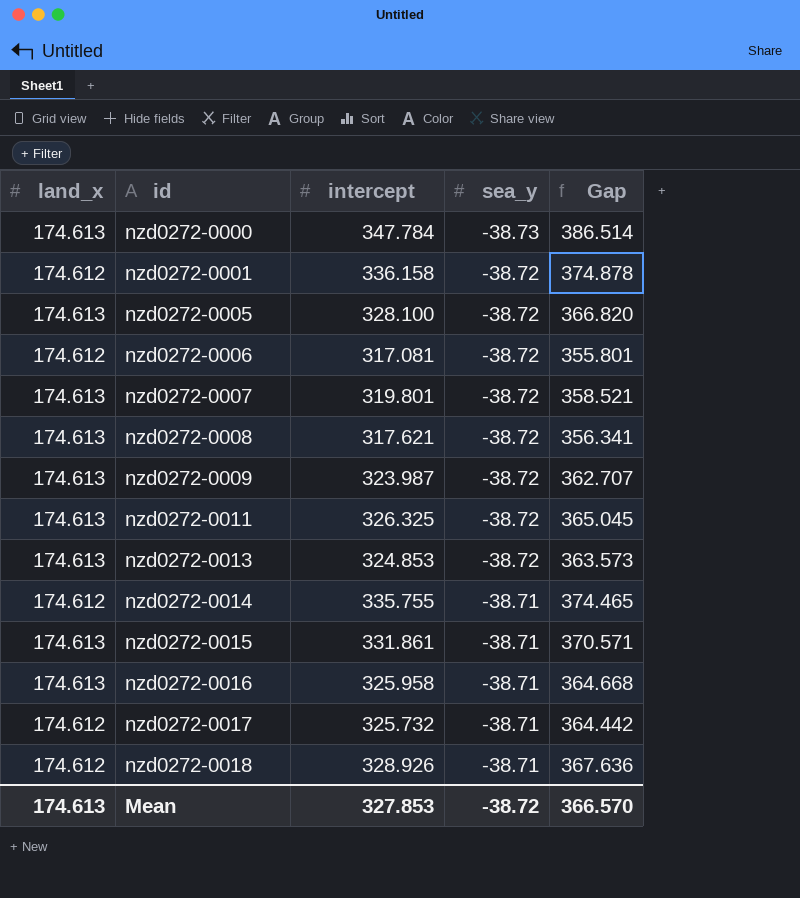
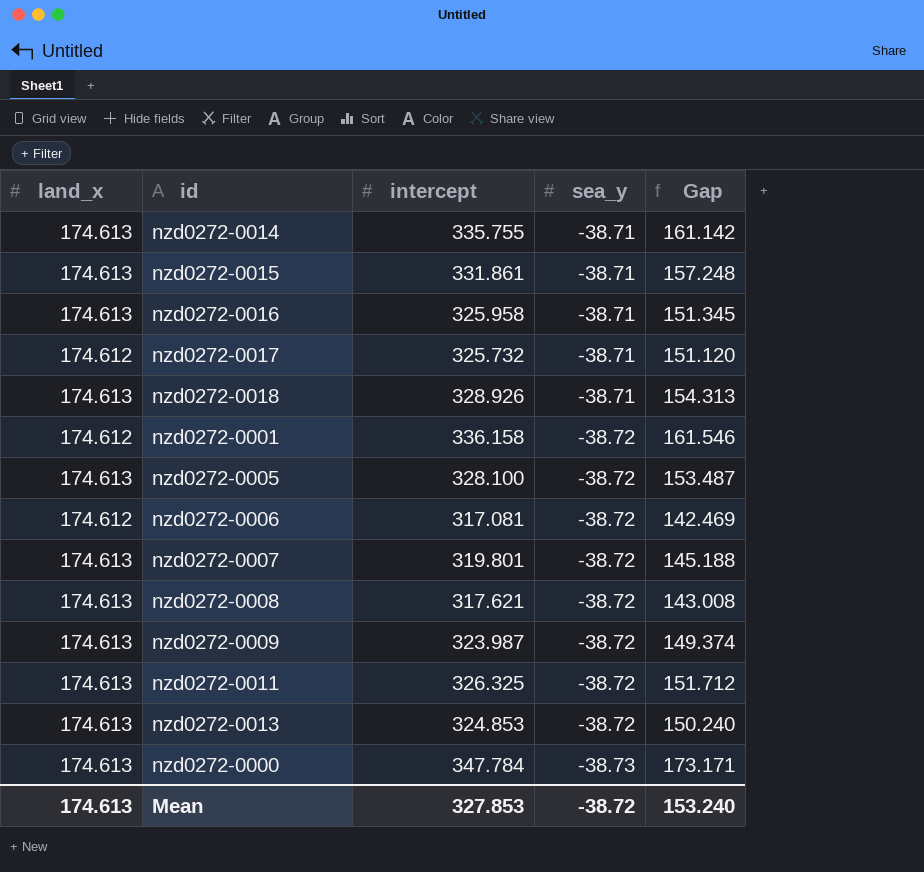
row order: id ascending -> sea_y descending
column Gap | formula: [intercept] - [sea_y] -> [intercept] - [land_x]
nzd0272-0014 | land_x: 174.612 -> 174.613
nzd0272-0018 | land_x: 174.612 -> 174.613
Mean | Gap: 366.570 -> 153.240

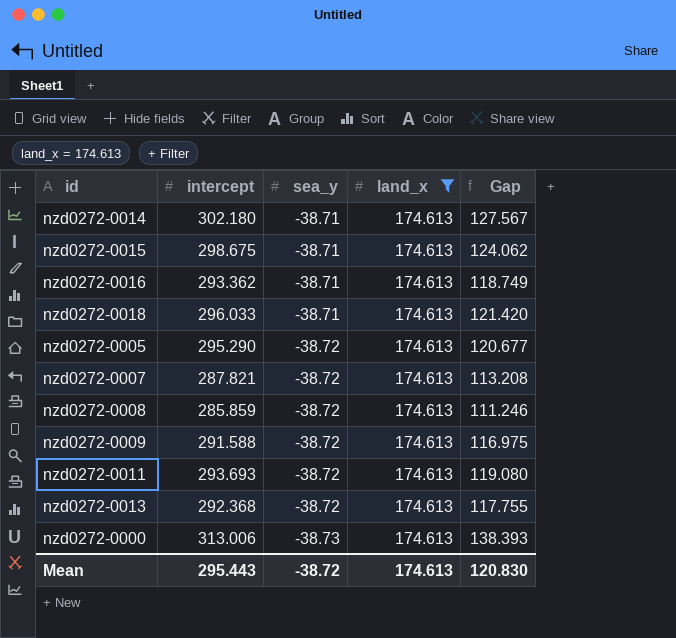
filter: none -> land_x = 174.613
column land_x | position: 1 -> 4
nzd0272-0014 | intercept: 335.755 -> 302.180
nzd0272-0014 | Gap: 161.142 -> 127.567
nzd0272-0015 | intercept: 331.861 -> 298.675
nzd0272-0015 | Gap: 157.248 -> 124.062
nzd0272-0016 | intercept: 325.958 -> 293.362
nzd0272-0016 | Gap: 151.345 -> 118.749
nzd0272-0018 | intercept: 328.926 -> 296.033
nzd0272-0018 | Gap: 154.313 -> 121.420
nzd0272-0005 | intercept: 328.100 -> 295.290
nzd0272-0005 | Gap: 153.487 -> 120.677
nzd0272-0007 | intercept: 319.801 -> 287.821
nzd0272-0007 | Gap: 145.188 -> 113.208
nzd0272-0008 | intercept: 317.621 -> 285.859
nzd0272-0008 | Gap: 143.008 -> 111.246
nzd0272-0009 | intercept: 323.987 -> 291.588
nzd0272-0009 | Gap: 149.374 -> 116.975
nzd0272-0011 | intercept: 326.325 -> 293.693
nzd0272-0011 | Gap: 151.712 -> 119.080
nzd0272-0013 | intercept: 324.853 -> 292.368
nzd0272-0013 | Gap: 150.240 -> 117.755
nzd0272-0000 | intercept: 347.784 -> 313.006
nzd0272-0000 | Gap: 173.171 -> 138.393
Mean | intercept: 327.853 -> 295.443
Mean | Gap: 153.240 -> 120.830

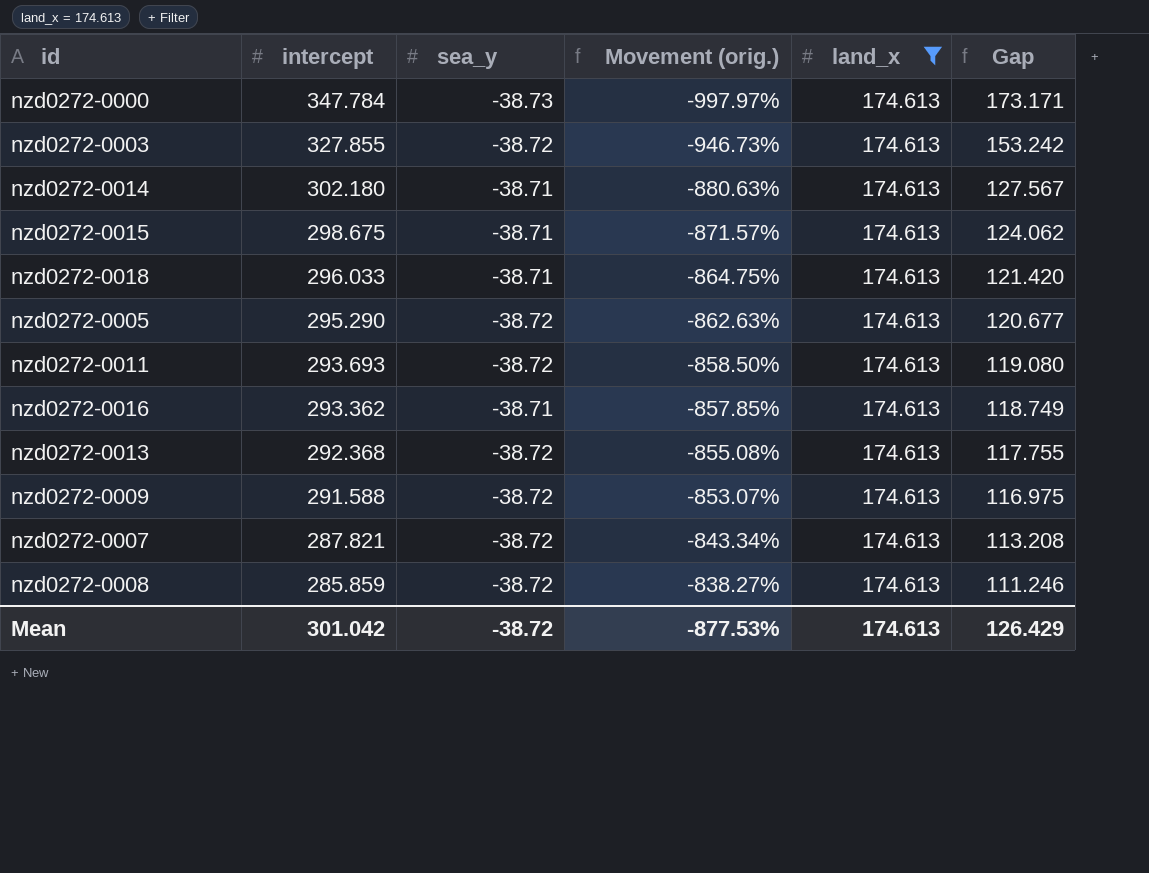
row order: sea_y descending -> intercept descending
column Movement (orig.) | formula: none -> ([intercept] - [sea_y]) / [sea_y]
nzd0272-0000 | intercept: 313.006 -> 347.784
nzd0272-0000 | Gap: 138.393 -> 173.171
row nzd0272-0003: none -> 327.855 | -38.72 | -946.73% | 174.613 | 153.242
Mean | intercept: 295.443 -> 301.042
Mean | Gap: 120.830 -> 126.429

